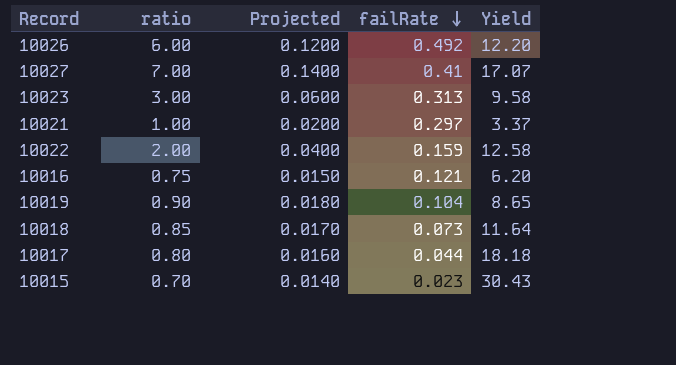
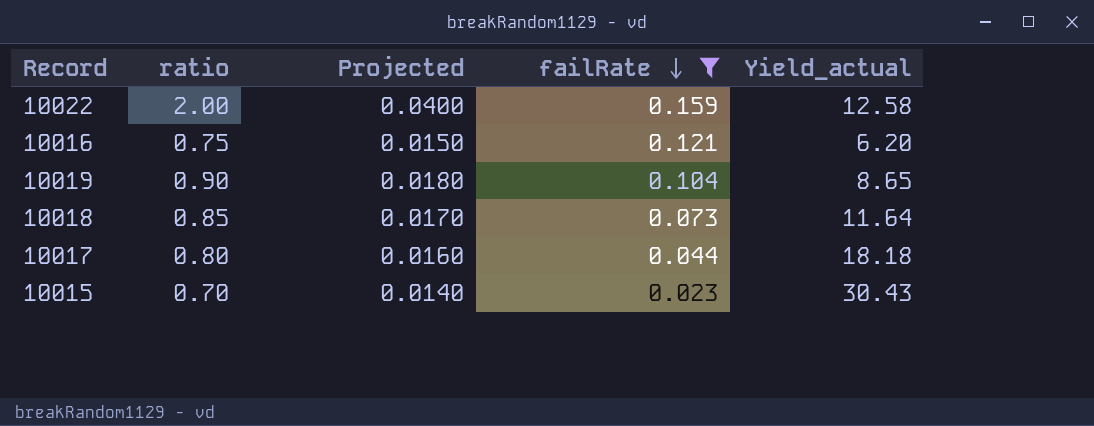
filter: none -> failRate <= 0.159
column name: Yield -> Yield_actual

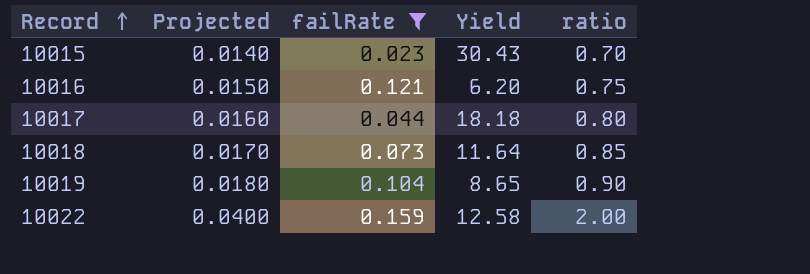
row order: failRate descending -> Record ascending
column name: Yield_actual -> Yield
column ratio | position: 2 -> 5

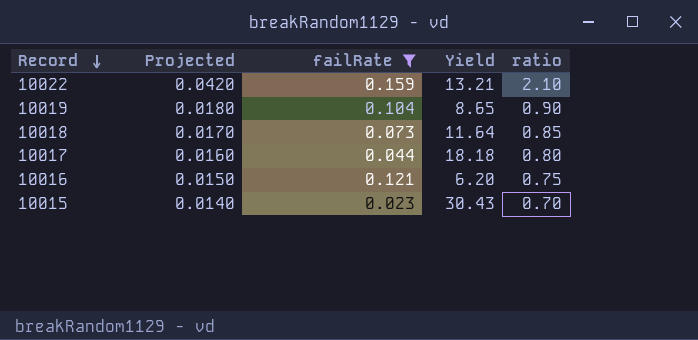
row order: Record ascending -> Record descending
10022 | Projected: 0.0400 -> 0.0420
10022 | Yield: 12.58 -> 13.21
10022 | ratio: 2.00 -> 2.10

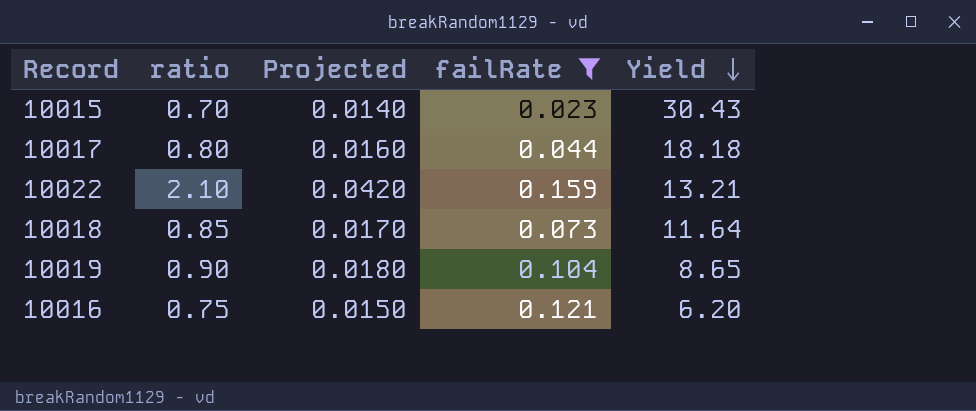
row order: Record descending -> Yield descending
column ratio | position: 5 -> 2

